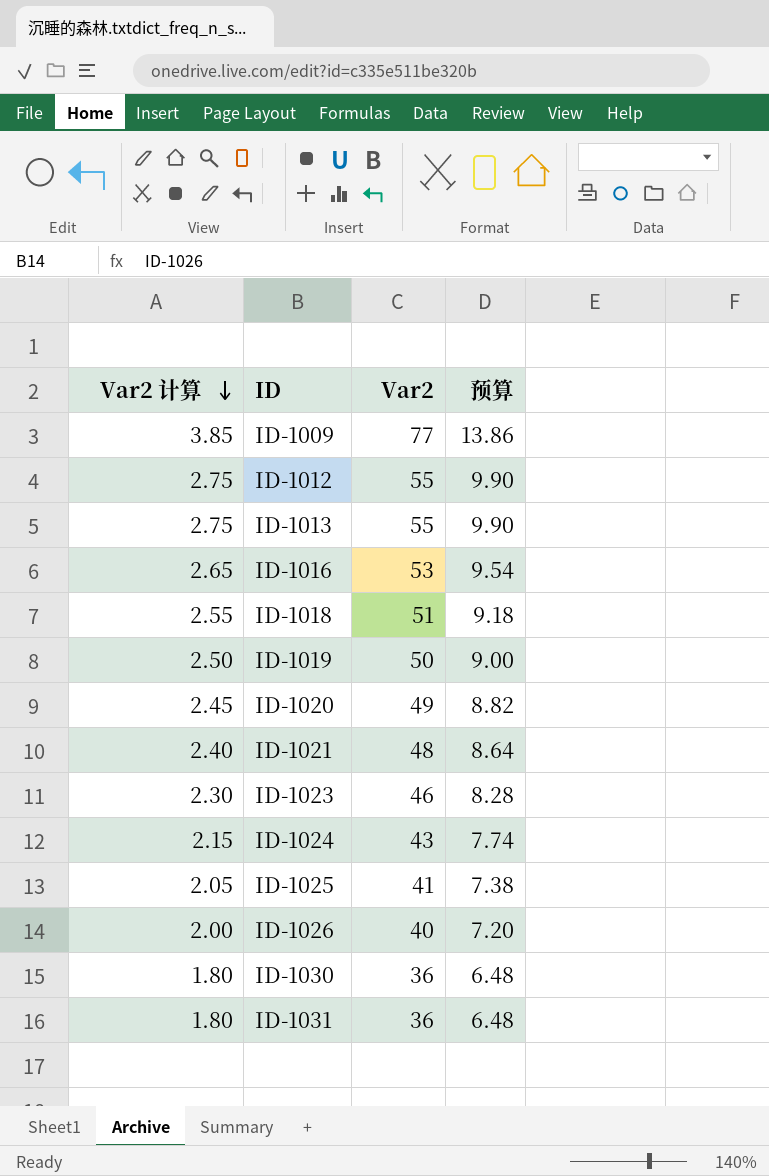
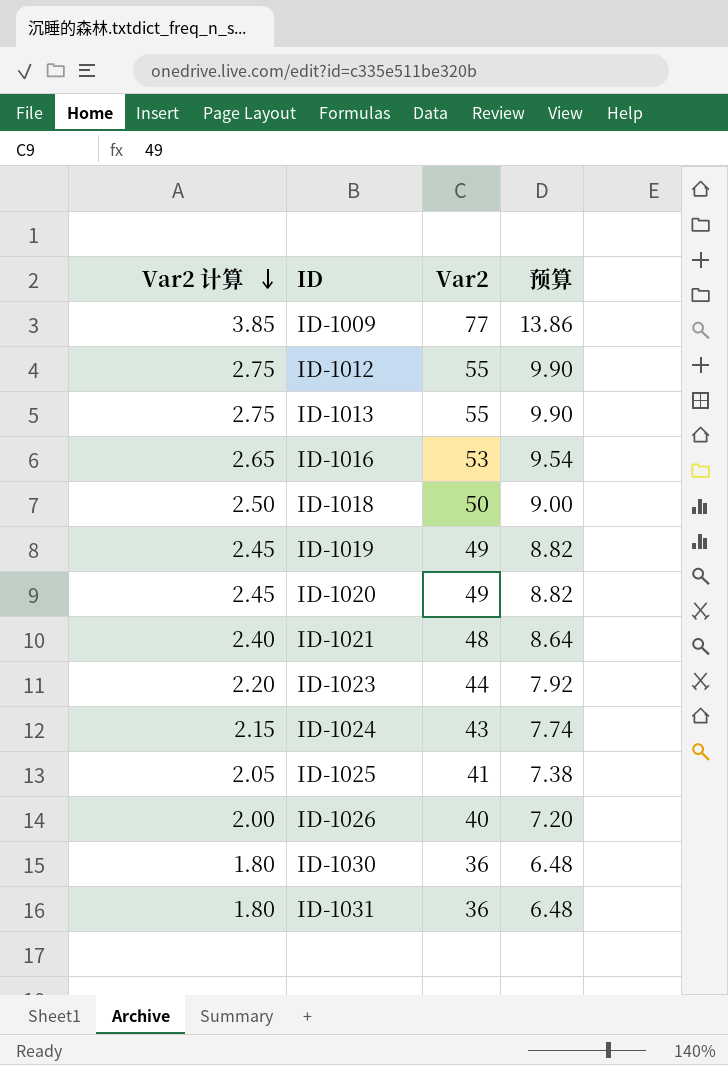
ID-1018 | Var2 计算: 2.55 -> 2.50
ID-1018 | Var2: 51 -> 50
ID-1018 | 预算: 9.18 -> 9.00
ID-1019 | Var2 计算: 2.50 -> 2.45
ID-1019 | Var2: 50 -> 49
ID-1019 | 预算: 9.00 -> 8.82
ID-1023 | Var2 计算: 2.30 -> 2.20
ID-1023 | Var2: 46 -> 44
ID-1023 | 预算: 8.28 -> 7.92

